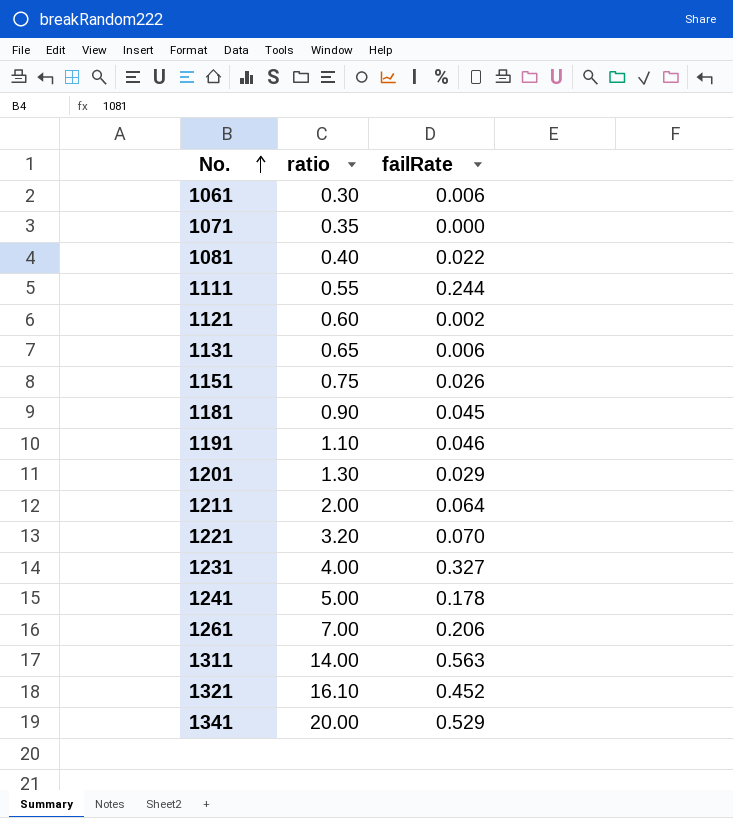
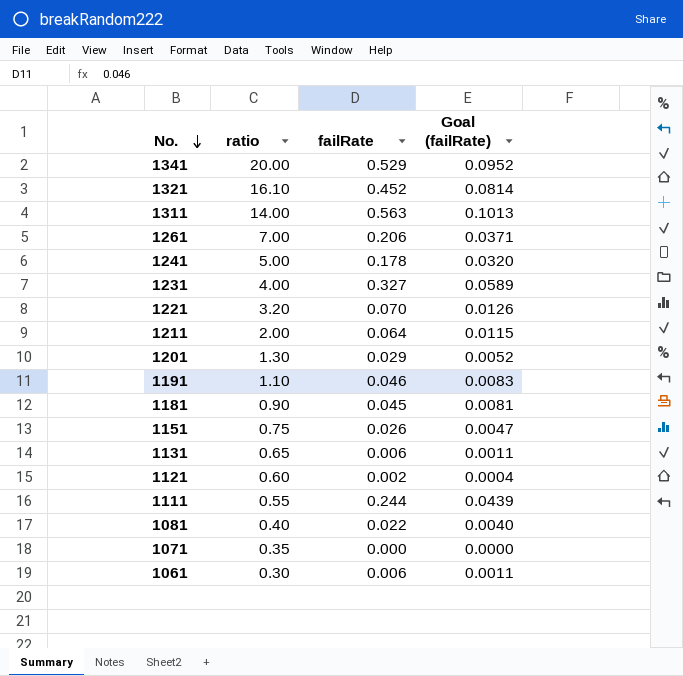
row order: No. ascending -> No. descending
column Goal (failRate) | formula: none -> [failRate] * 0.18

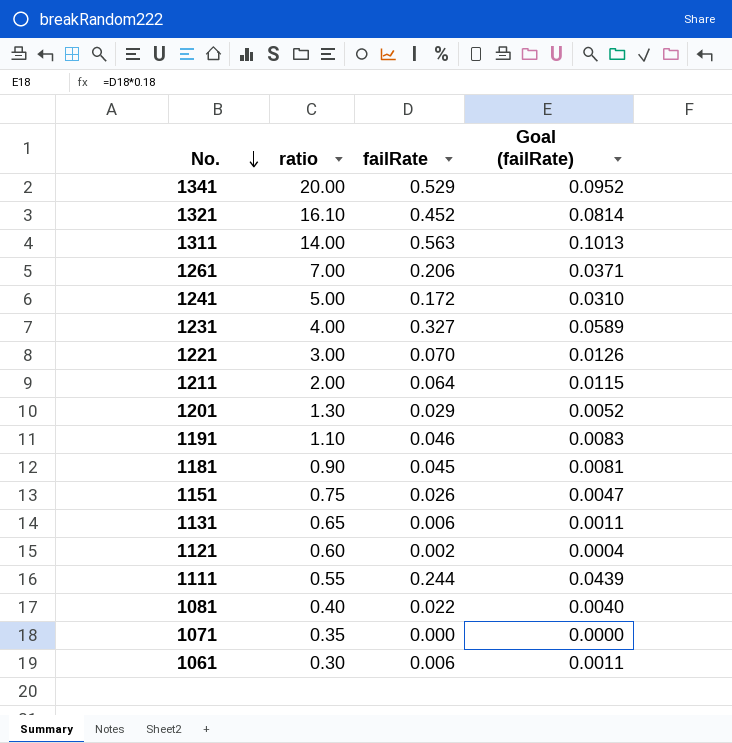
1241 | failRate: 0.178 -> 0.172
1241 | Goal (failRate): 0.0320 -> 0.0310
1221 | ratio: 3.20 -> 3.00

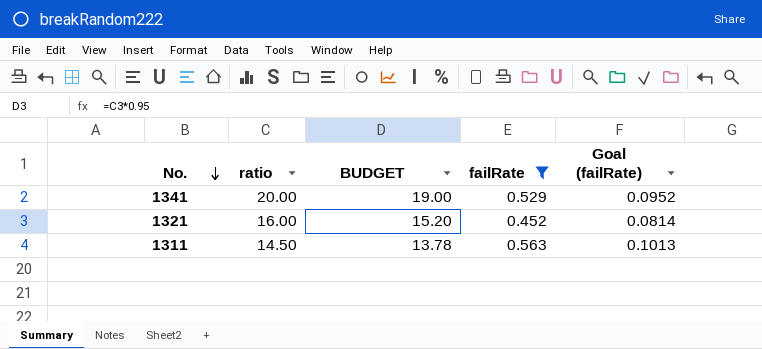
filter: none -> failRate >= 0.452
column BUDGET | formula: none -> [ratio] * 0.95
1321 | ratio: 16.10 -> 16.00
1311 | ratio: 14.00 -> 14.50

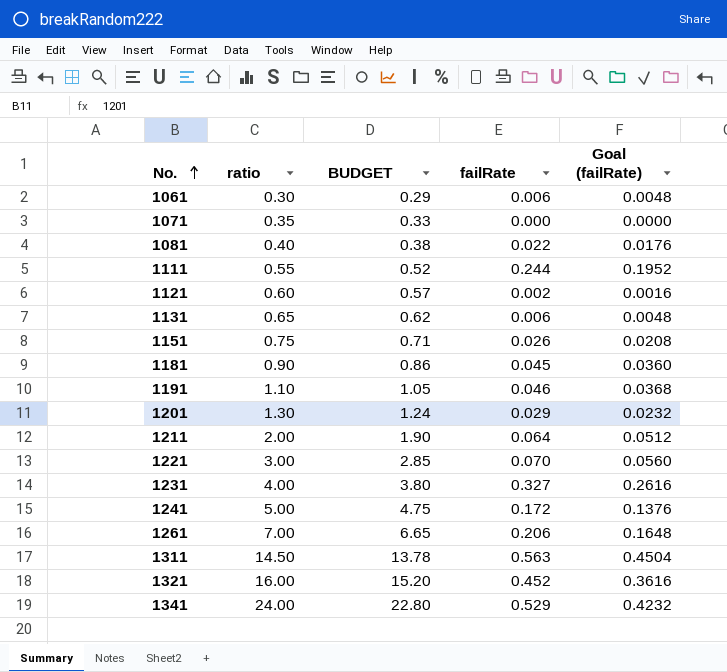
filter: failRate >= 0.452 -> none
row order: No. descending -> No. ascending
column Goal (failRate) | formula: [failRate] * 0.18 -> [failRate] * 0.8
1341 | ratio: 20.00 -> 24.00
1341 | BUDGET: 19.00 -> 22.80

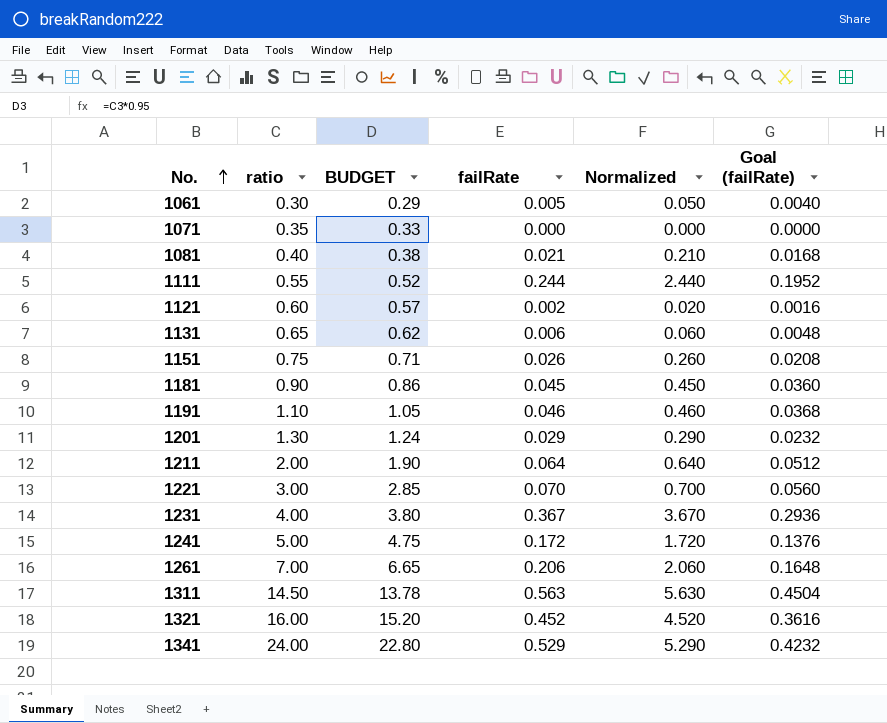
column Normalized | formula: none -> [failRate] * 10
1061 | failRate: 0.006 -> 0.005
1061 | Goal (failRate): 0.0048 -> 0.0040
1081 | failRate: 0.022 -> 0.021
1081 | Goal (failRate): 0.0176 -> 0.0168
1231 | failRate: 0.327 -> 0.367
1231 | Goal (failRate): 0.2616 -> 0.2936

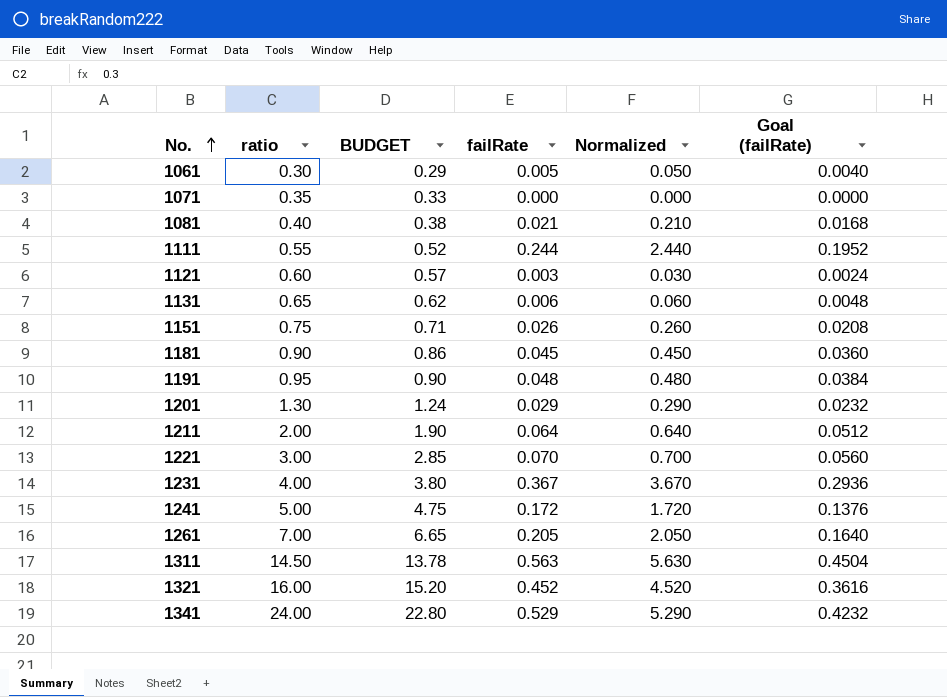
1121 | failRate: 0.002 -> 0.003
1121 | Normalized: 0.020 -> 0.030
1121 | Goal (failRate): 0.0016 -> 0.0024
1191 | ratio: 1.10 -> 0.95
1191 | BUDGET: 1.05 -> 0.90
1191 | failRate: 0.046 -> 0.048
1191 | Normalized: 0.460 -> 0.480
1191 | Goal (failRate): 0.0368 -> 0.0384
1261 | failRate: 0.206 -> 0.205
1261 | Normalized: 2.060 -> 2.050
1261 | Goal (failRate): 0.1648 -> 0.1640

